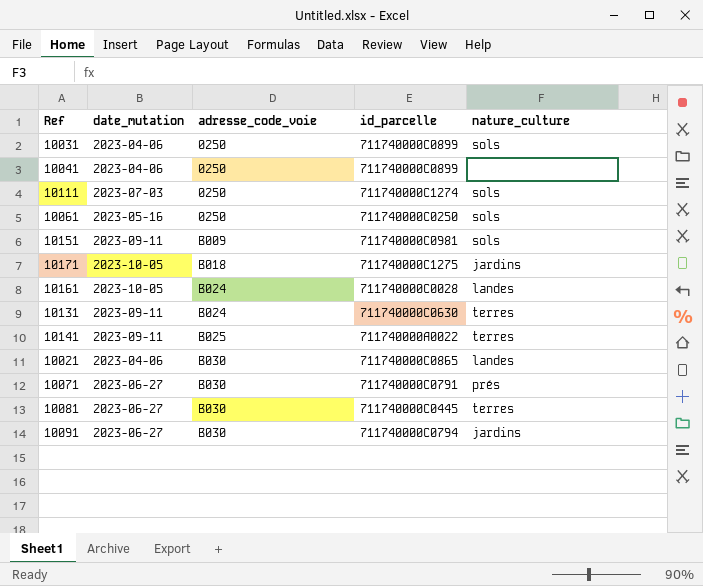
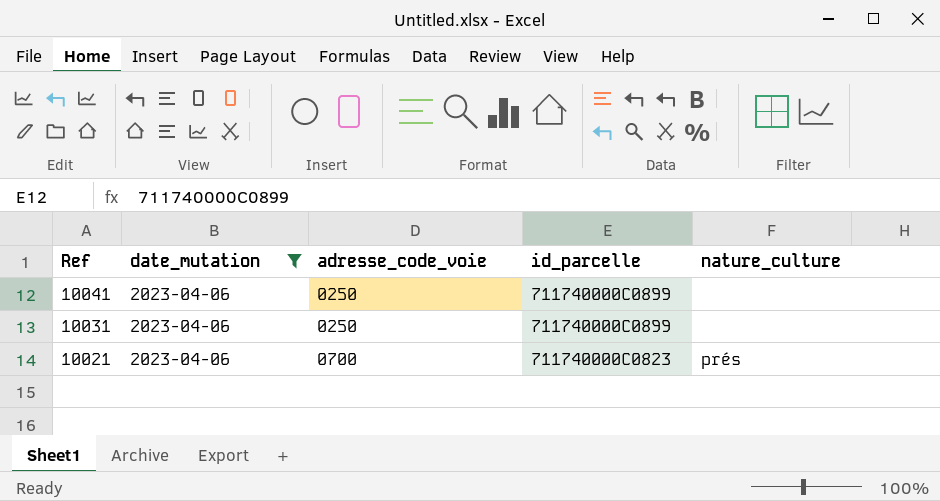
filter: none -> date_mutation = 2023-04-06
row order: adresse_code_voie ascending -> Ref descending
10031 | nature_culture: sols -> none
10021 | adresse_code_voie: B030 -> 0700
10021 | id_parcelle: 711740000C0865 -> 711740000C0823
10021 | nature_culture: landes -> prés

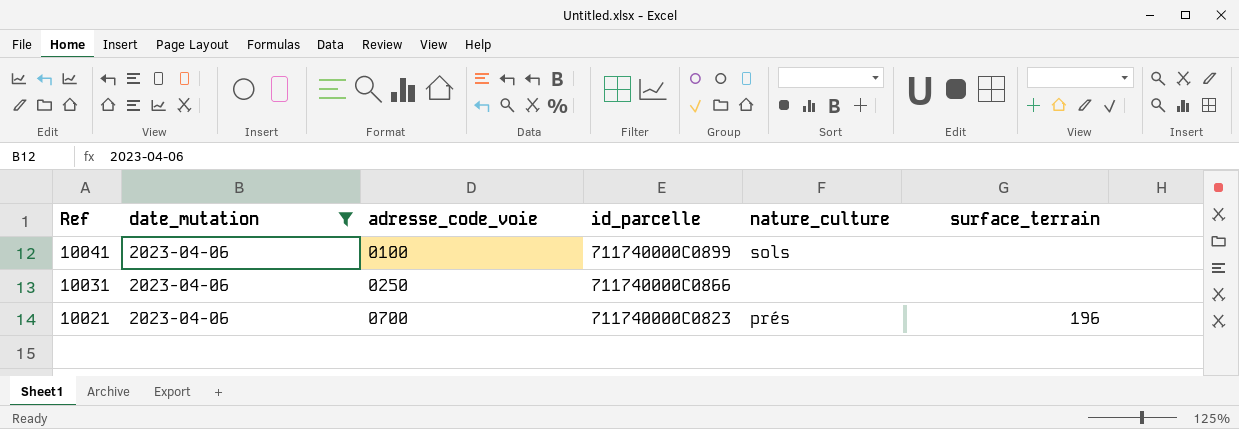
column surface_terrain | position: none -> 6
10041 | adresse_code_voie: 0250 -> 0100
10041 | nature_culture: none -> sols
10031 | id_parcelle: 711740000C0899 -> 711740000C0866

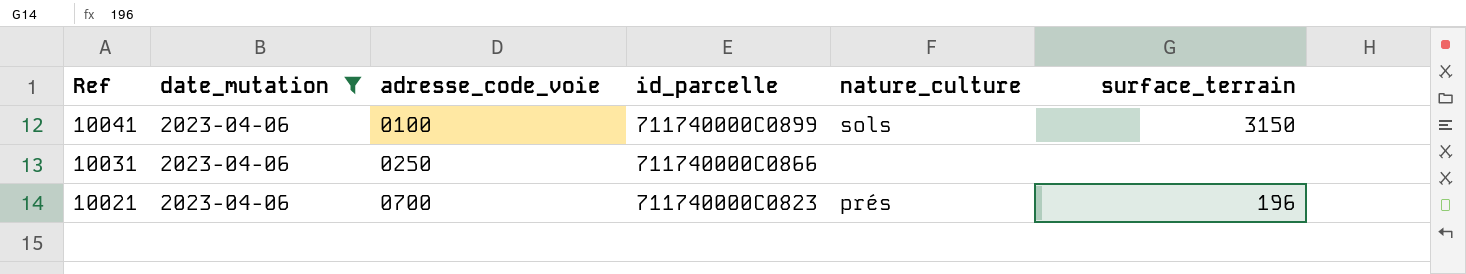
10041 | surface_terrain: none -> 3150

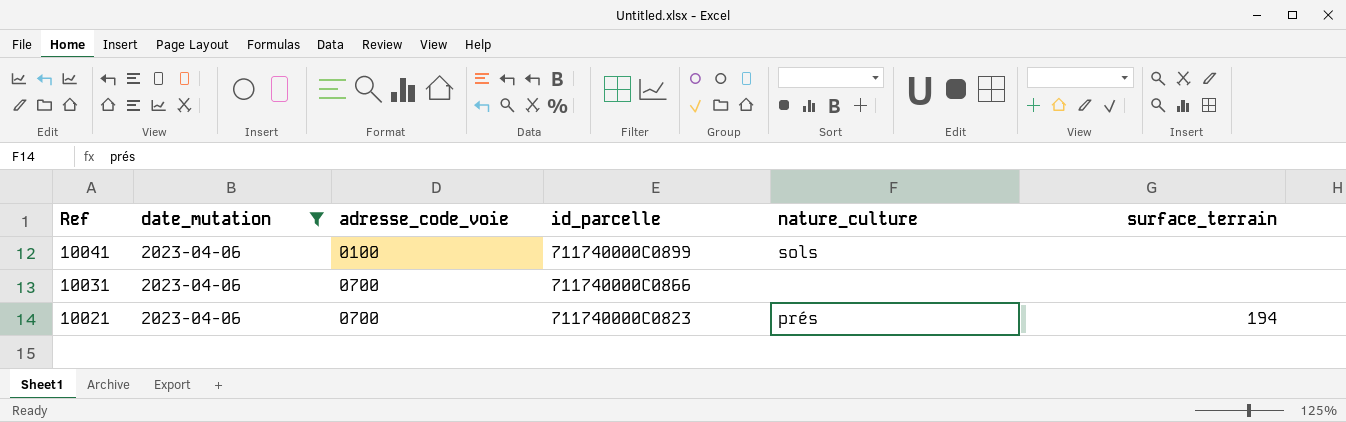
10041 | surface_terrain: 3150 -> none
10031 | adresse_code_voie: 0250 -> 0700
10021 | surface_terrain: 196 -> 194

